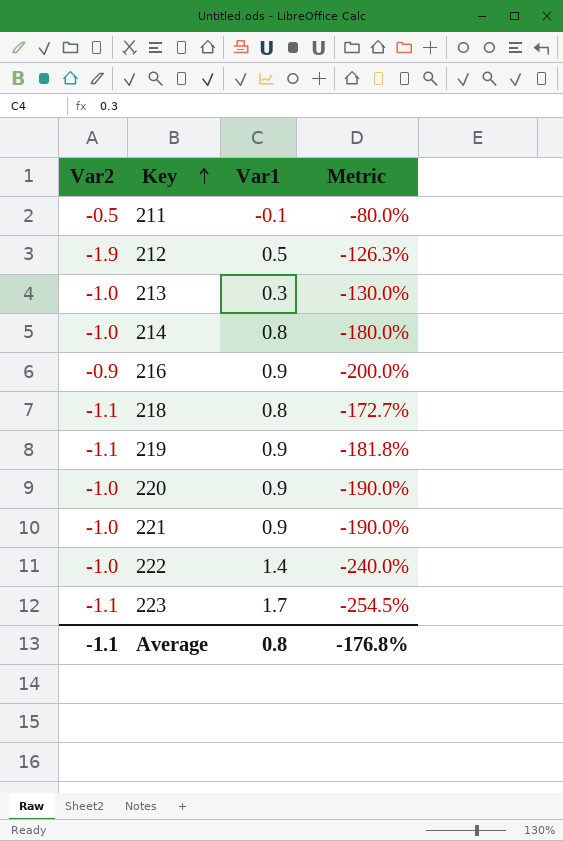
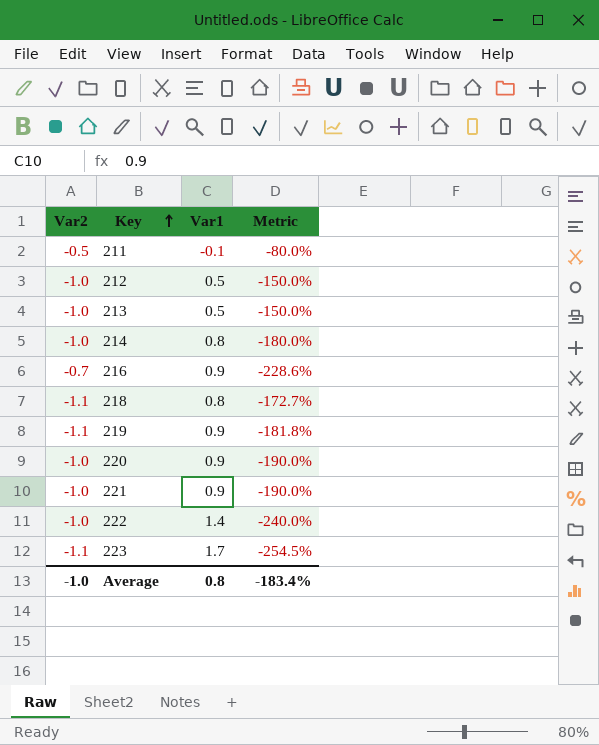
212 | Var2: -1.9 -> -1.0
212 | Metric: -126.3% -> -150.0%
213 | Var1: 0.3 -> 0.5
213 | Metric: -130.0% -> -150.0%
216 | Var2: -0.9 -> -0.7
216 | Metric: -200.0% -> -228.6%
Average | Var2: -1.1 -> -1.0
Average | Metric: -176.8% -> -183.4%

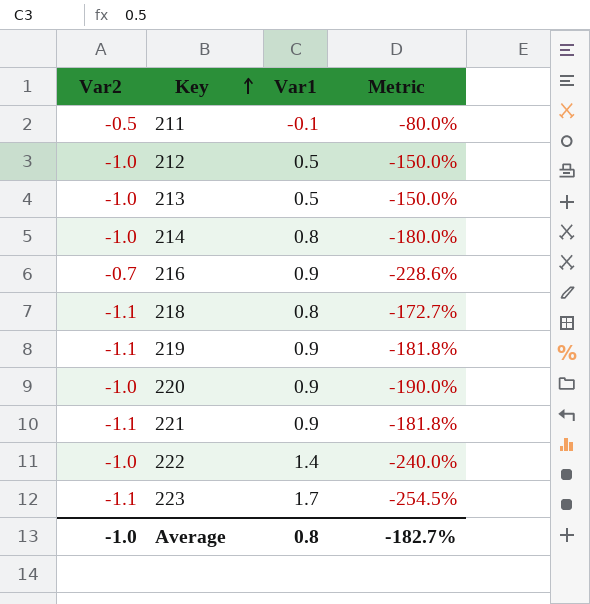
221 | Var2: -1.0 -> -1.1
221 | Metric: -190.0% -> -181.8%
Average | Metric: -183.4% -> -182.7%

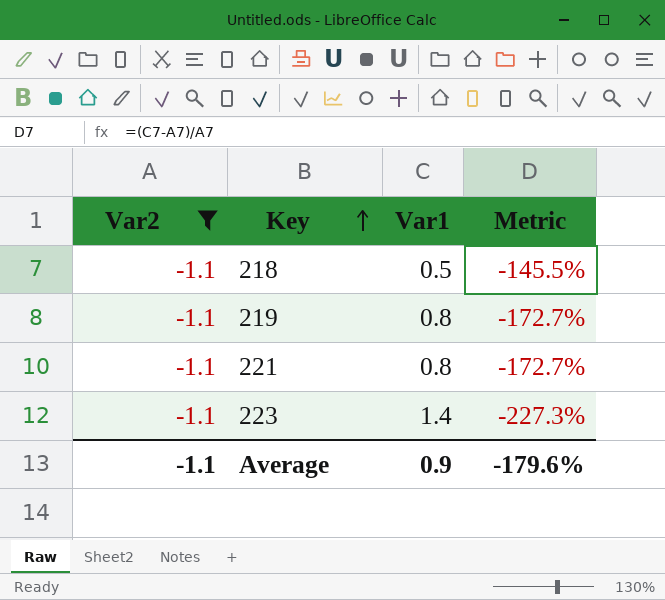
filter: none -> Var2 = -1.1
218 | Var1: 0.8 -> 0.5
218 | Metric: -172.7% -> -145.5%
219 | Var1: 0.9 -> 0.8
219 | Metric: -181.8% -> -172.7%
221 | Var1: 0.9 -> 0.8
221 | Metric: -181.8% -> -172.7%
223 | Var1: 1.7 -> 1.4
223 | Metric: -254.5% -> -227.3%
Average | Var2: -1.0 -> -1.1
Average | Var1: 0.8 -> 0.9
Average | Metric: -182.7% -> -179.6%

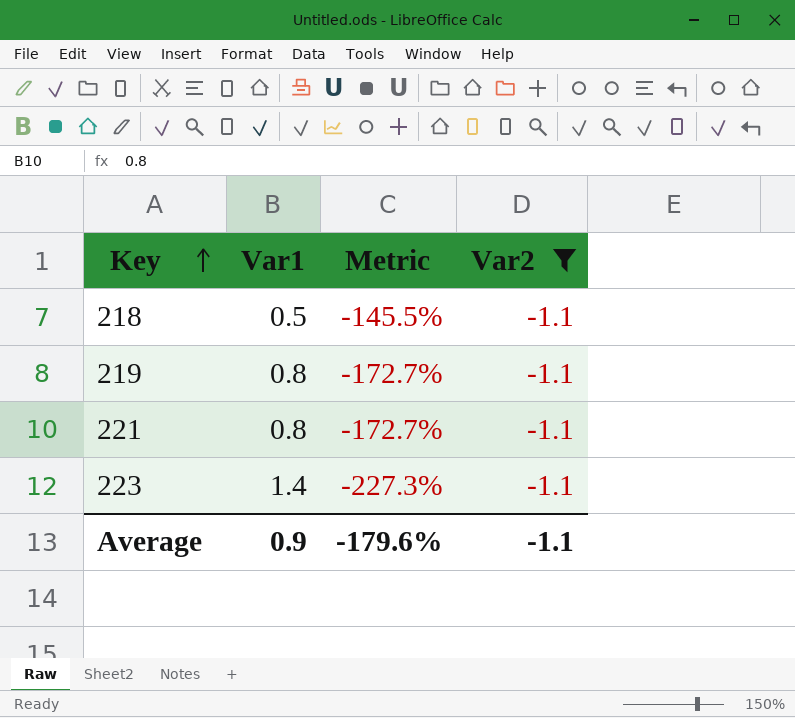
column Var2 | position: 1 -> 4

